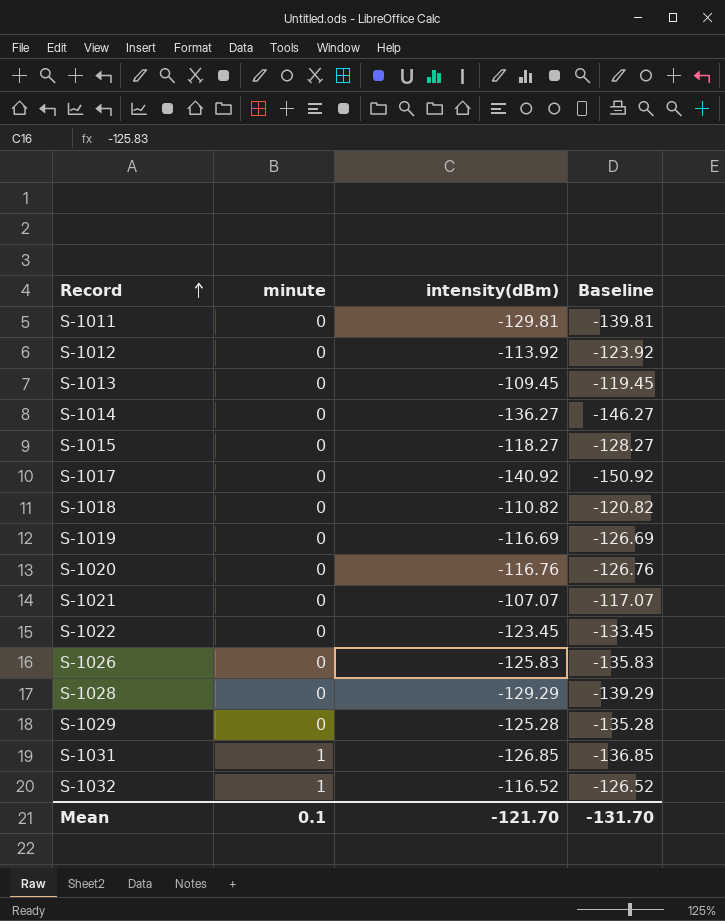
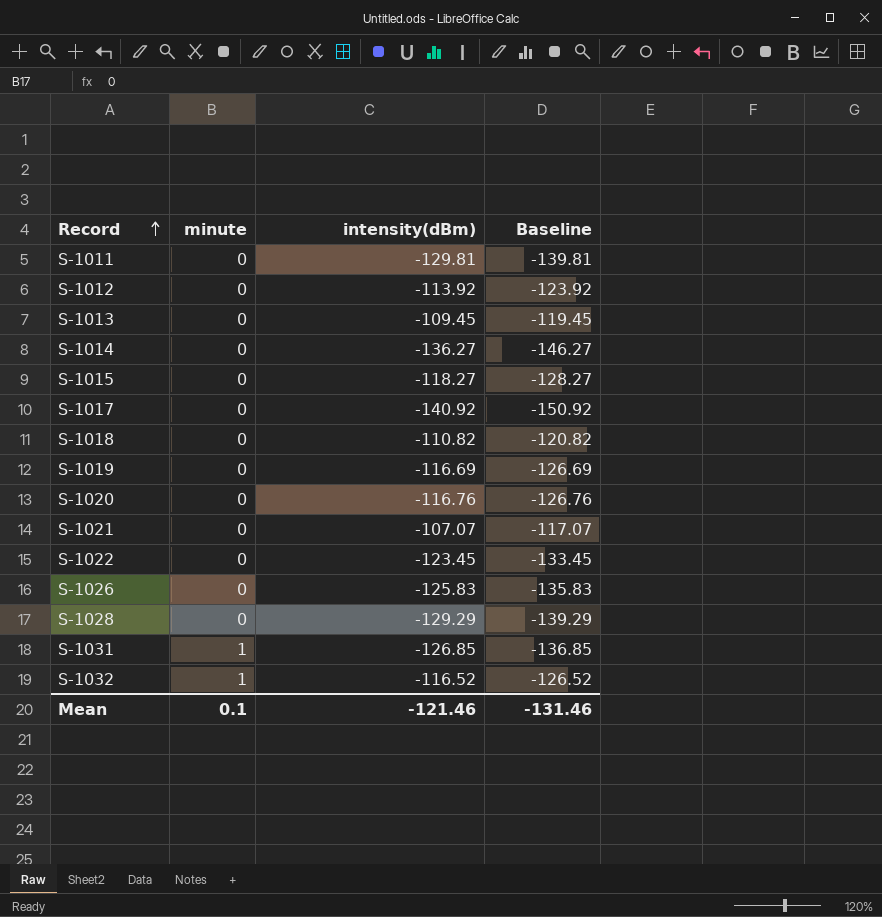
row S-1029: 0 | -125.28 | -135.28 -> none
Mean | intensity(dBm): -121.70 -> -121.46
Mean | Baseline: -131.70 -> -131.46

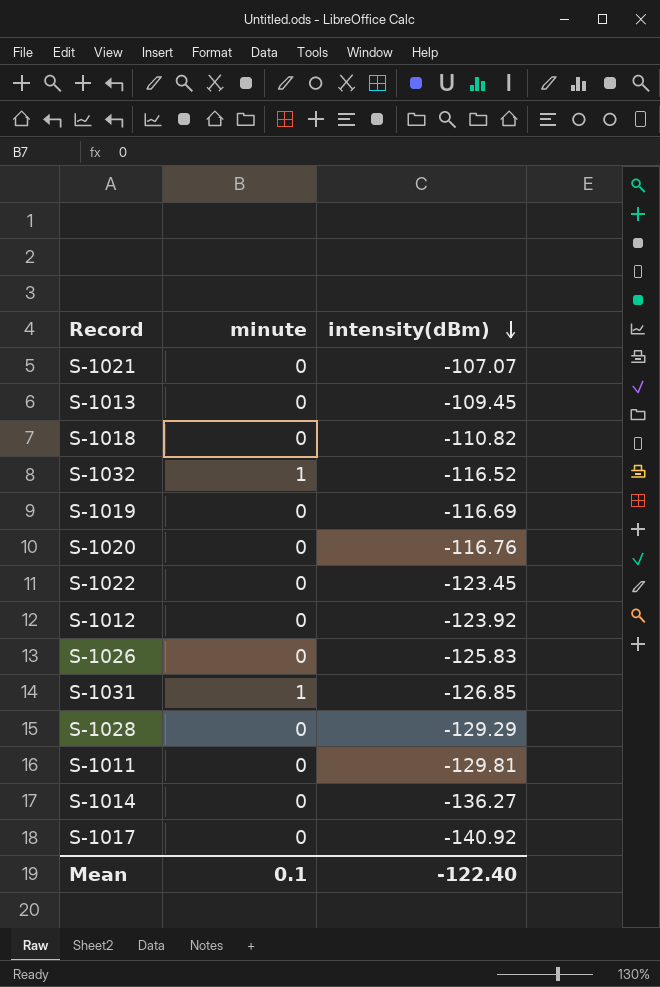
row order: Record ascending -> intensity(dBm) descending
column Baseline | formula: [intensity(dBm)] - 10 -> none
row S-1015: 0 | -118.27 | -128.27 -> none
S-1012 | intensity(dBm): -113.92 -> -123.92
Mean | intensity(dBm): -121.46 -> -122.40

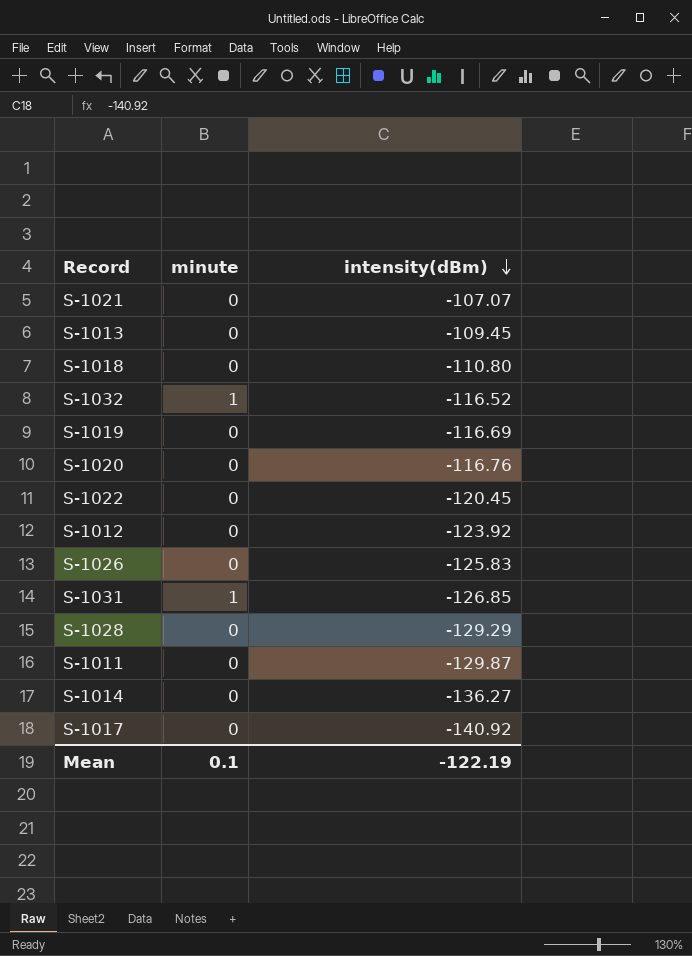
S-1018 | intensity(dBm): -110.82 -> -110.80
S-1022 | intensity(dBm): -123.45 -> -120.45
S-1011 | intensity(dBm): -129.81 -> -129.87
Mean | intensity(dBm): -122.40 -> -122.19

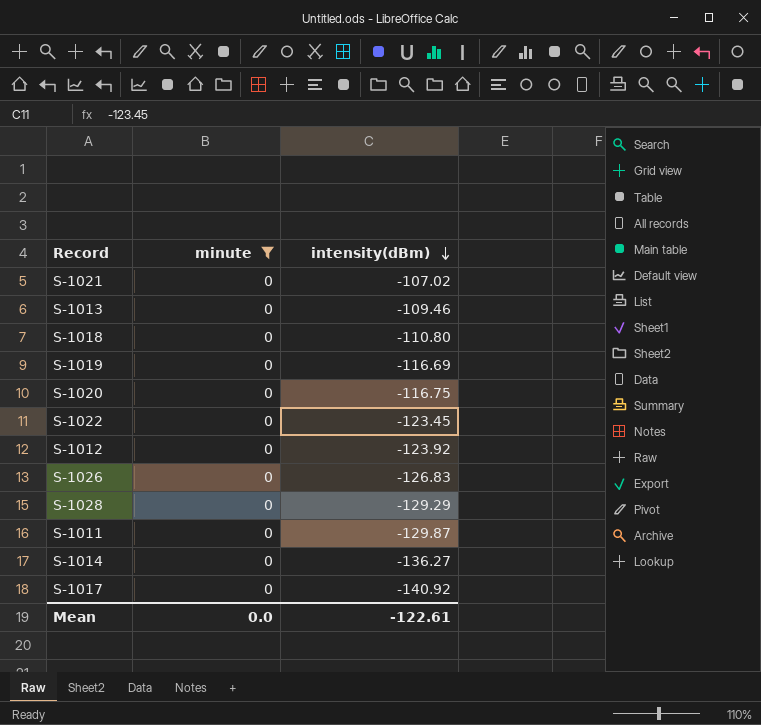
filter: none -> minute = 0
S-1021 | intensity(dBm): -107.07 -> -107.02
S-1013 | intensity(dBm): -109.45 -> -109.46
S-1020 | intensity(dBm): -116.76 -> -116.75
S-1022 | intensity(dBm): -120.45 -> -123.45
S-1026 | intensity(dBm): -125.83 -> -126.83
Mean | minute: 0.1 -> 0.0
Mean | intensity(dBm): -122.19 -> -122.61

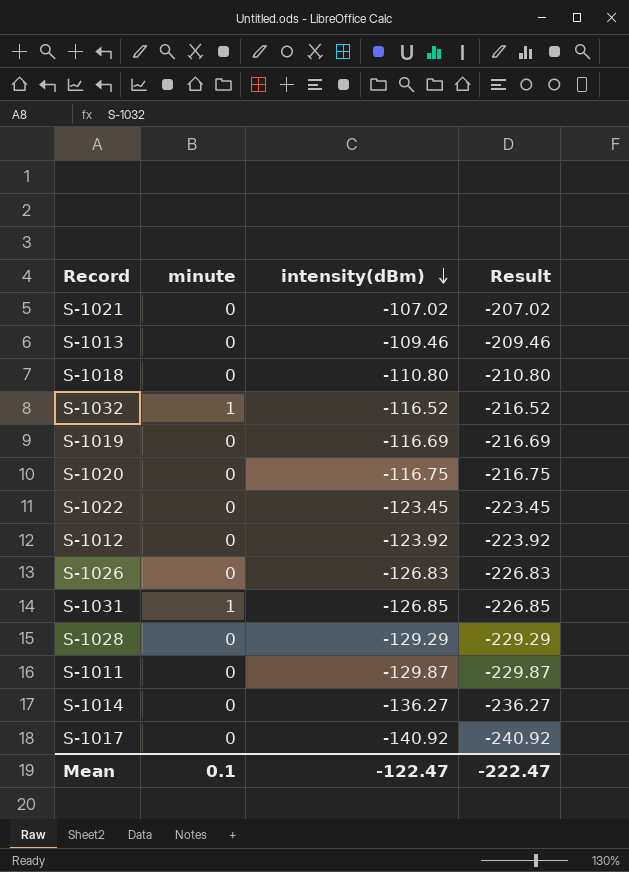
filter: minute = 0 -> none
column Result | formula: none -> [intensity(dBm)] - 100
Mean | minute: 0.0 -> 0.1
Mean | intensity(dBm): -122.61 -> -122.47

